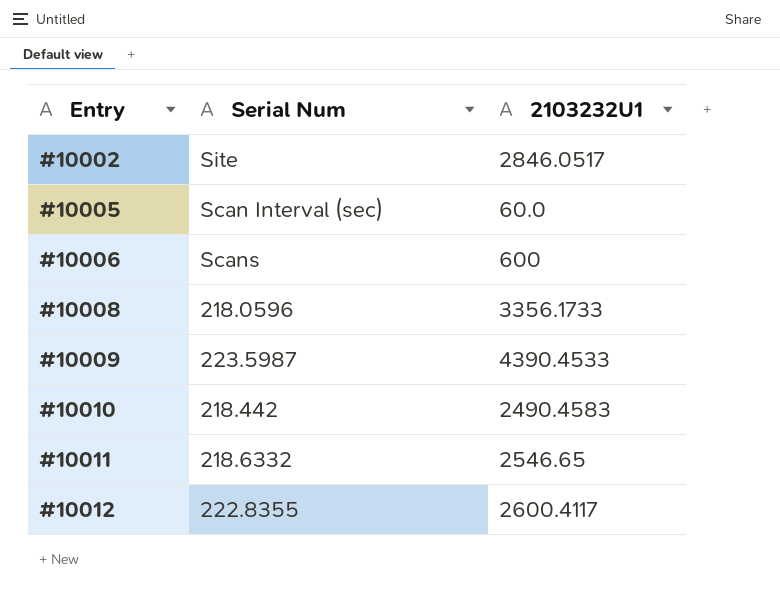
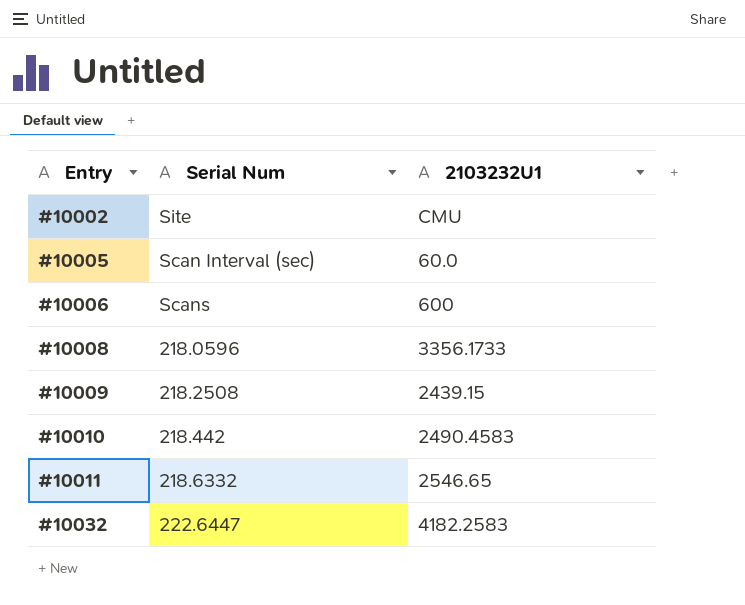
row #10012: 222.8355 | 2600.4117 -> none
#10002 | 2103232U1: 2846.0517 -> CMU
#10009 | Serial Num: 223.5987 -> 218.2508
#10009 | 2103232U1: 4390.4533 -> 2439.15
row #10032: none -> 222.6447 | 4182.2583

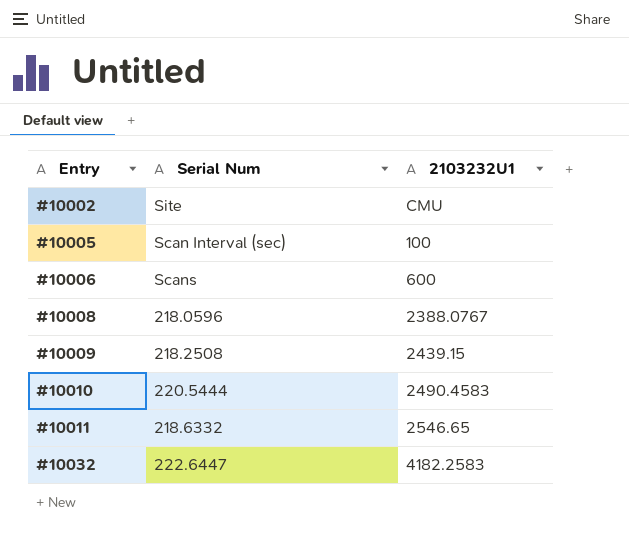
#10005 | 2103232U1: 60.0 -> 100
#10008 | 2103232U1: 3356.1733 -> 2388.0767
#10010 | Serial Num: 218.442 -> 220.5444

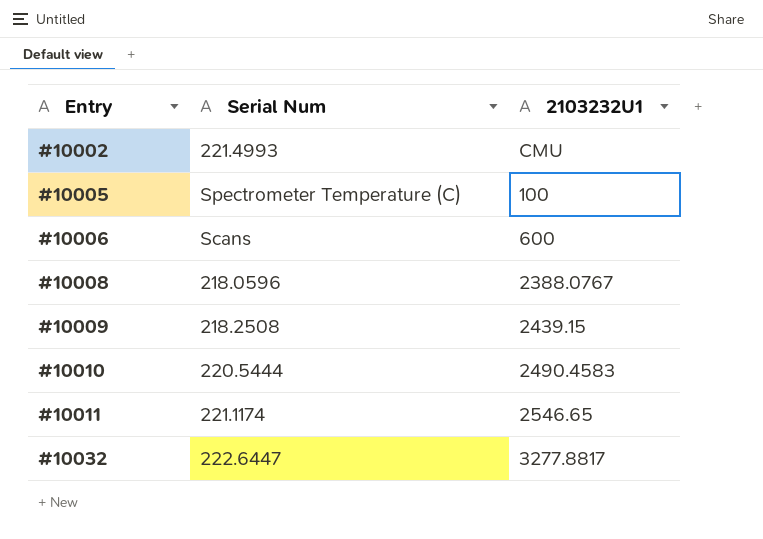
#10002 | Serial Num: Site -> 221.4993
#10005 | Serial Num: Scan Interval (sec) -> Spectrometer Temperature (C)
#10011 | Serial Num: 218.6332 -> 221.1174
#10032 | 2103232U1: 4182.2583 -> 3277.8817

